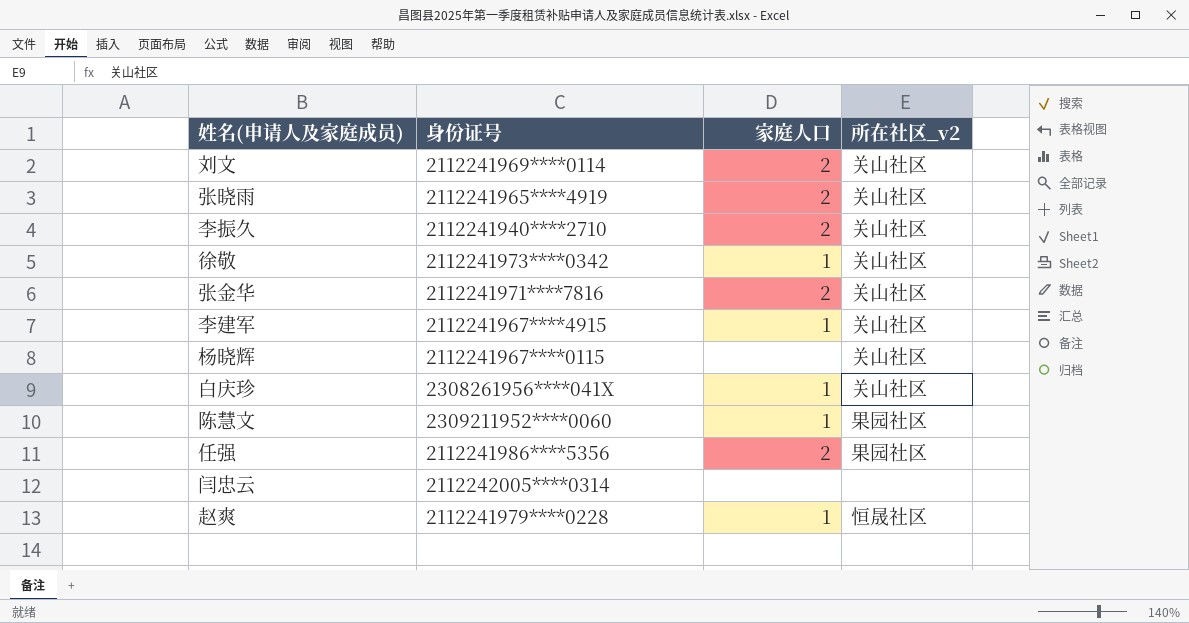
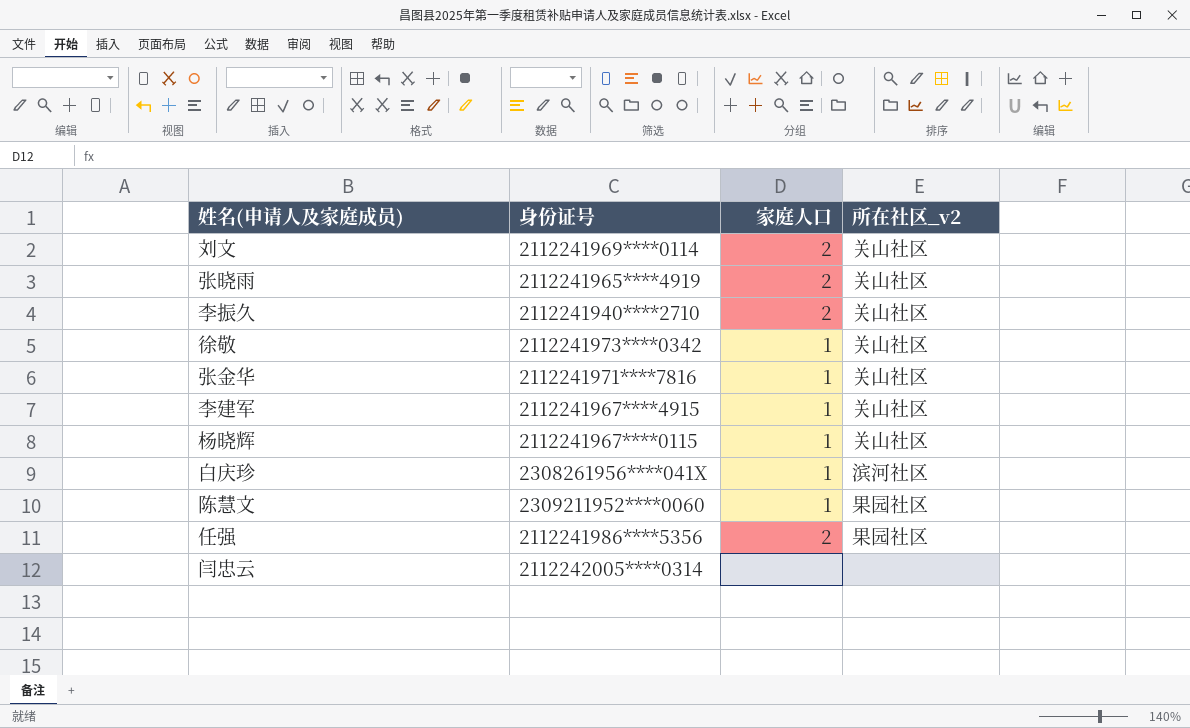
row 赵爽: 2112241979****0228 | 1 | 恒晟社区 -> none
张金华 | 家庭人口: 2 -> 1
杨晓辉 | 家庭人口: none -> 1
白庆珍 | 所在社区_v2: 关山社区 -> 滨河社区

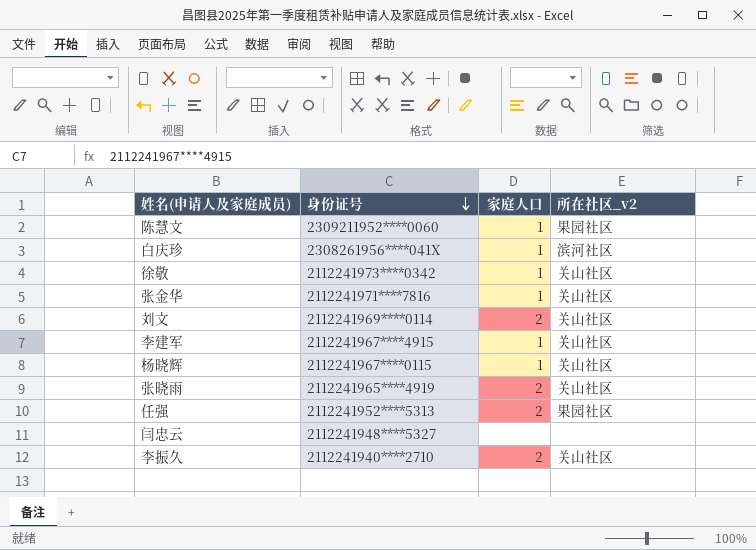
row order: none -> 身份证号 descending
任强 | 身份证号: 2112241986****5356 -> 2112241952****5313
闫忠云 | 身份证号: 2112242005****0314 -> 2112241948****5327

